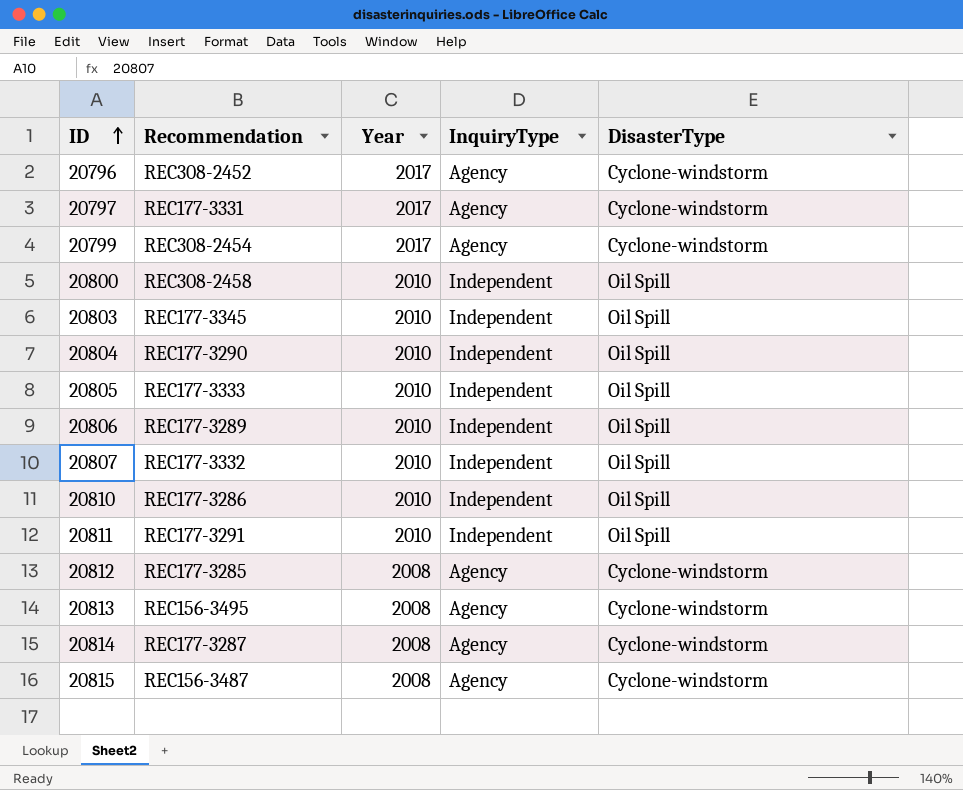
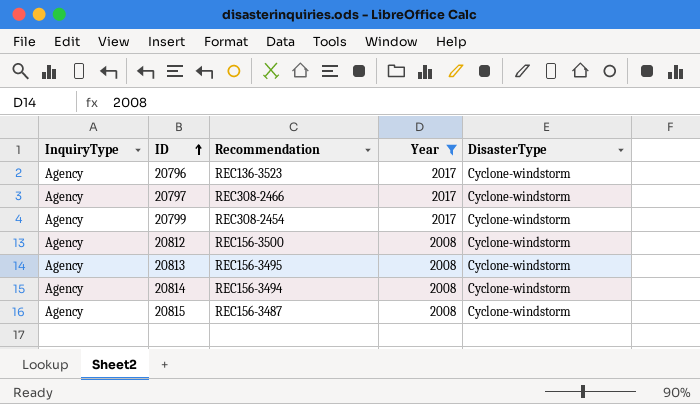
filter: none -> Year != 2010
column InquiryType | position: 4 -> 1
20796 | Recommendation: REC308-2452 -> REC136-3523
20797 | Recommendation: REC177-3331 -> REC308-2466
20812 | Recommendation: REC177-3285 -> REC156-3500
20814 | Recommendation: REC177-3287 -> REC156-3494

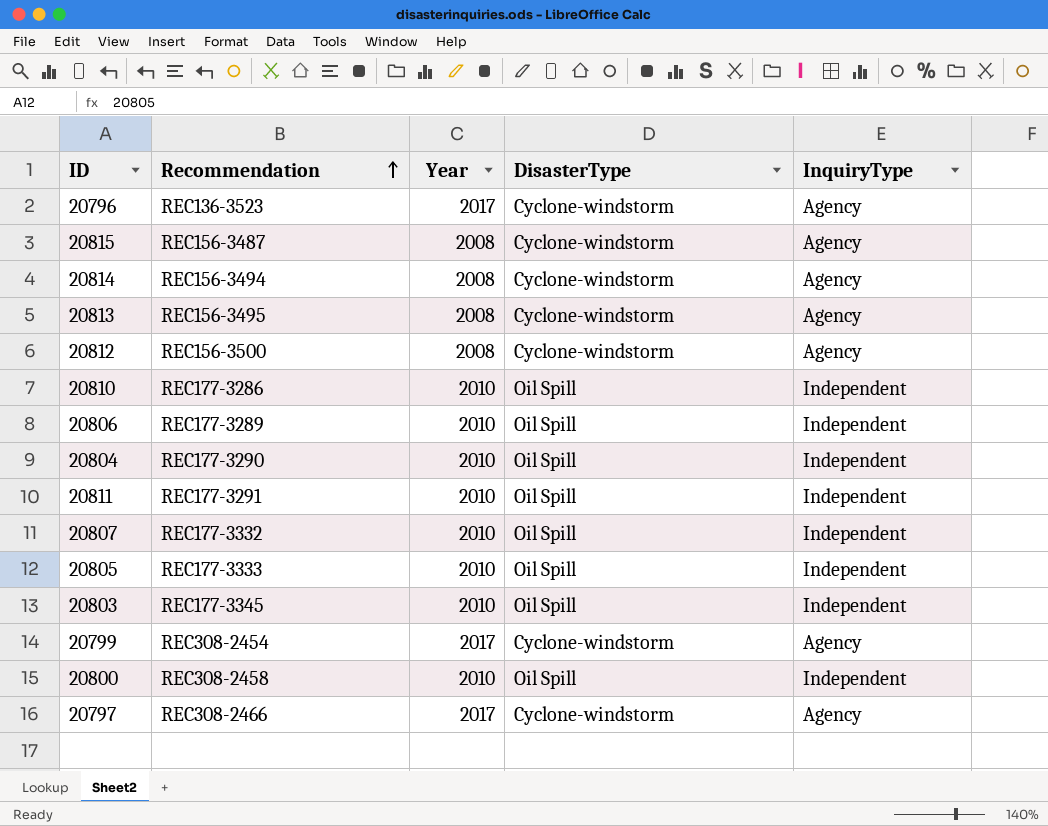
filter: Year != 2010 -> none
row order: ID ascending -> Recommendation ascending
column InquiryType | position: 1 -> 5

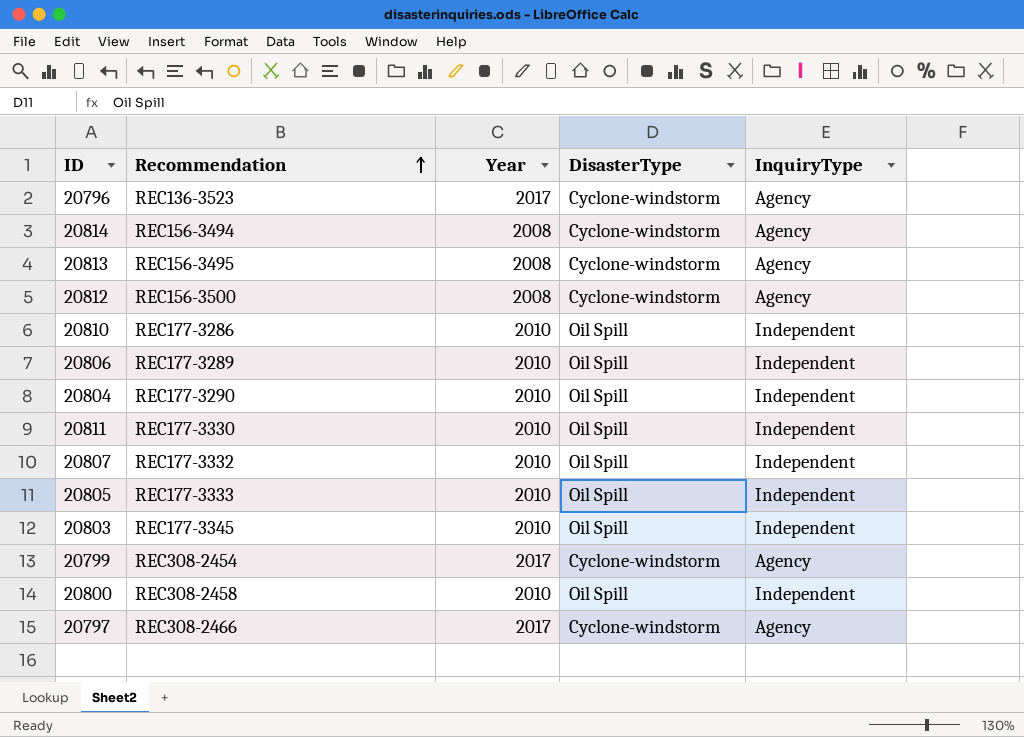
row 20815: REC156-3487 | 2008 | Cyclone-windstorm | Agency -> none
20811 | Recommendation: REC177-3291 -> REC177-3330

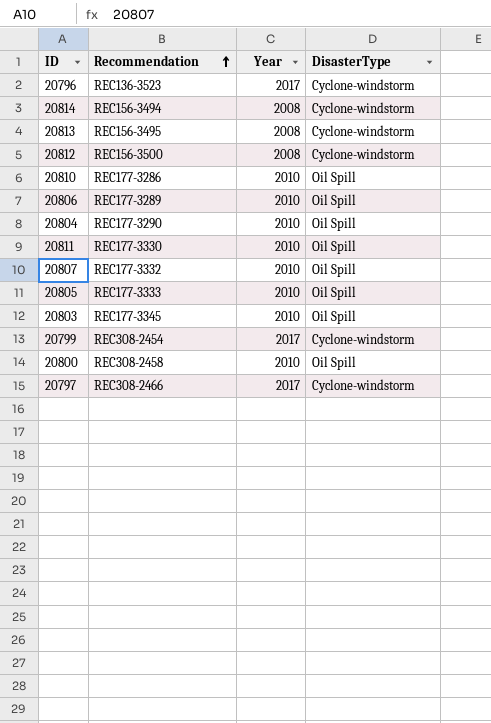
column InquiryType | position: 5 -> none

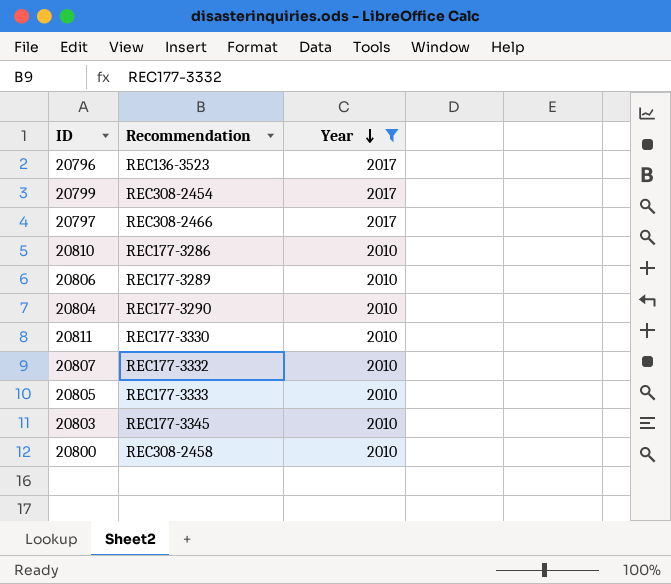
filter: none -> Year != 2008
row order: Recommendation ascending -> Year descending
column DisasterType | position: 4 -> none

